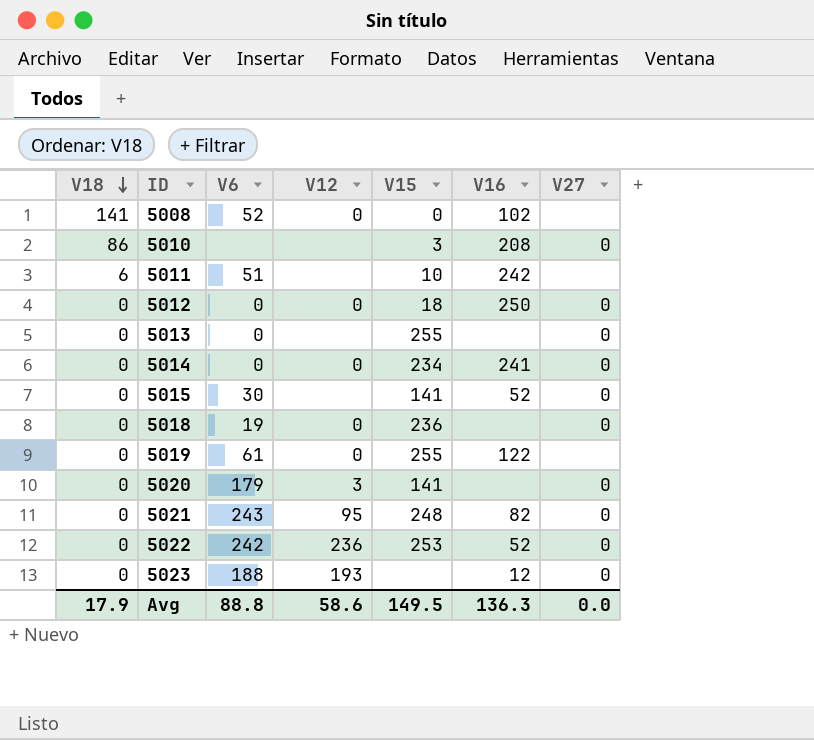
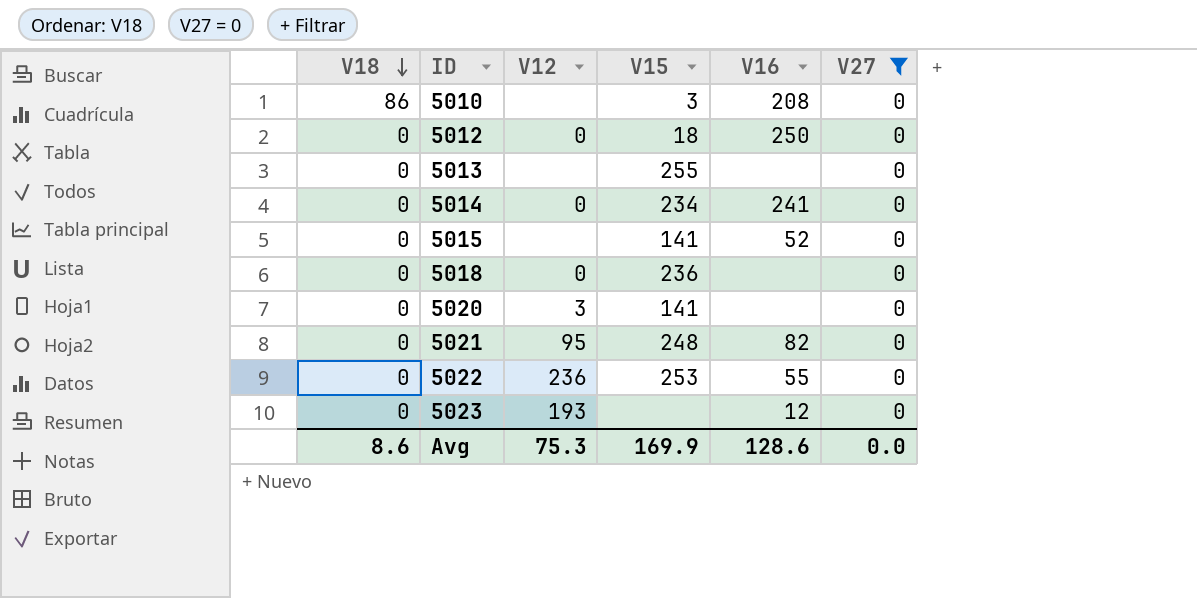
filter: none -> V27 = 0
column V6 | position: 3 -> none
5022 | V16: 52 -> 55
Avg | V18: 17.9 -> 8.6
Avg | V12: 58.6 -> 75.3
Avg | V15: 149.5 -> 169.9
Avg | V16: 136.3 -> 128.6

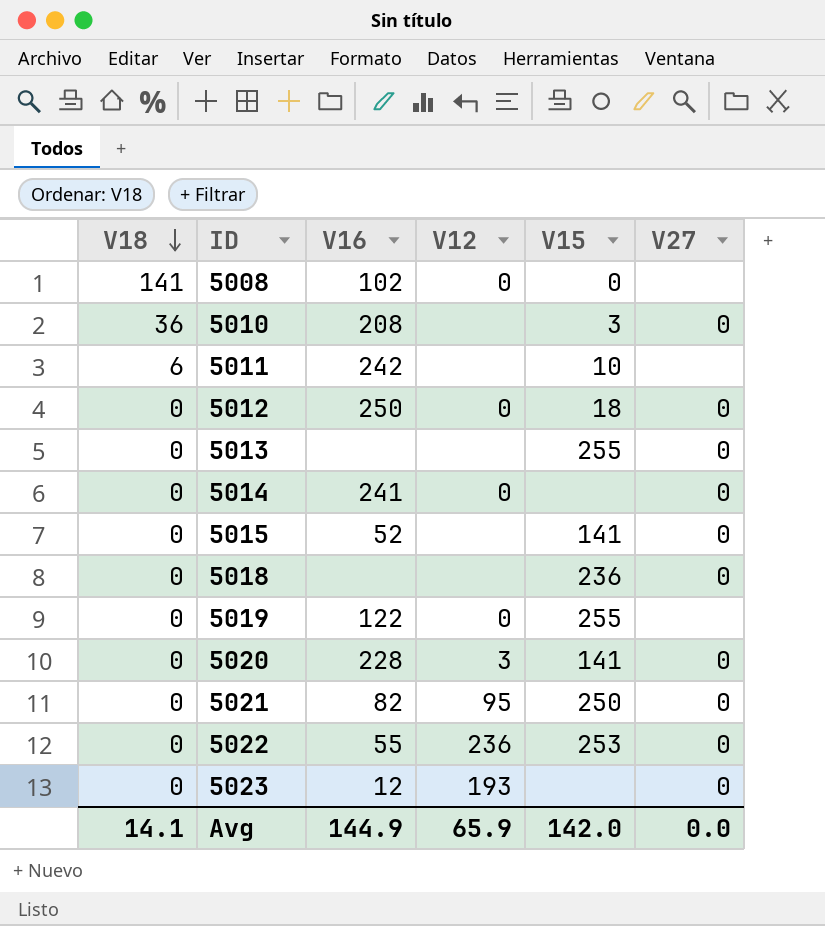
filter: V27 = 0 -> none
column V16 | position: 5 -> 3
5010 | V18: 86 -> 36
5014 | V15: 234 -> none
5018 | V12: 0 -> none
5020 | V16: none -> 228
5021 | V15: 248 -> 250
Avg | V18: 8.6 -> 14.1
Avg | V16: 128.6 -> 144.9
Avg | V12: 75.3 -> 65.9
Avg | V15: 169.9 -> 142.0

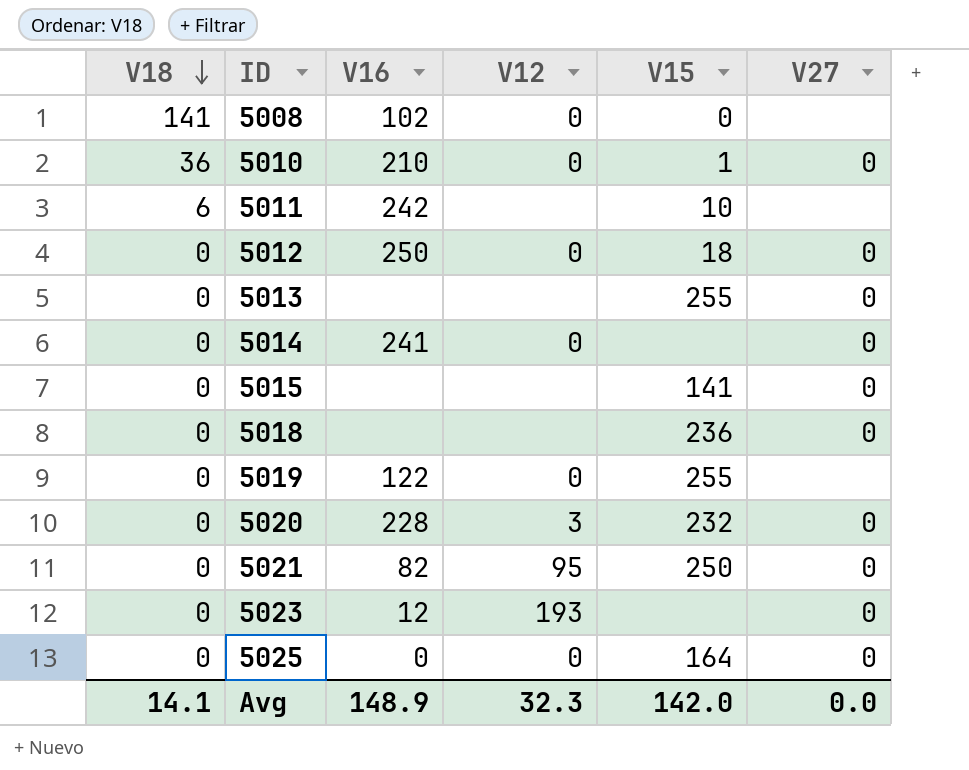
row 5022: 0 | 55 | 236 | 253 | 0 -> none
5010 | V16: 208 -> 210
5010 | V12: none -> 0
5010 | V15: 3 -> 1
5015 | V16: 52 -> none
5020 | V15: 141 -> 232
row 5025: none -> 0 | 0 | 0 | 164 | 0
Avg | V16: 144.9 -> 148.9
Avg | V12: 65.9 -> 32.3

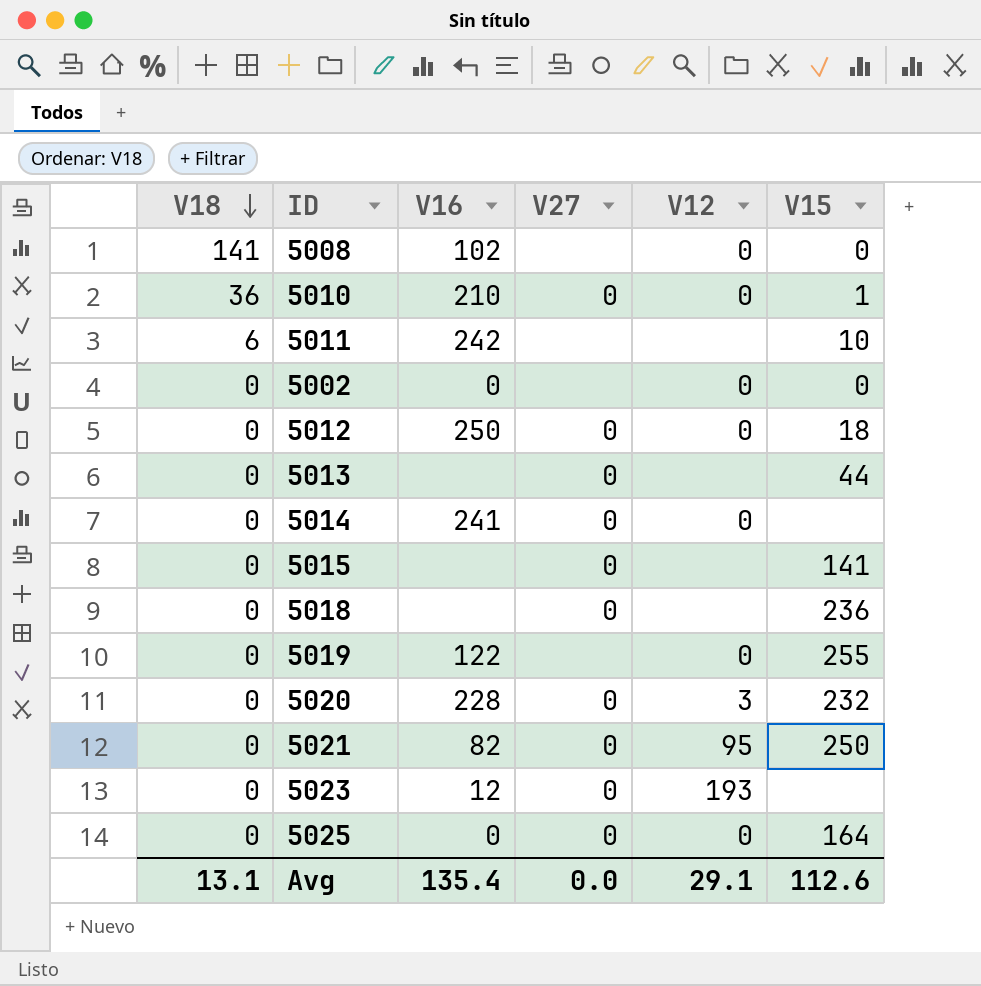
column V27 | position: 6 -> 4
row 5002: none -> 0 | 0 | none | 0 | 0
5013 | V15: 255 -> 44
Avg | V18: 14.1 -> 13.1
Avg | V16: 148.9 -> 135.4
Avg | V12: 32.3 -> 29.1
Avg | V15: 142.0 -> 112.6

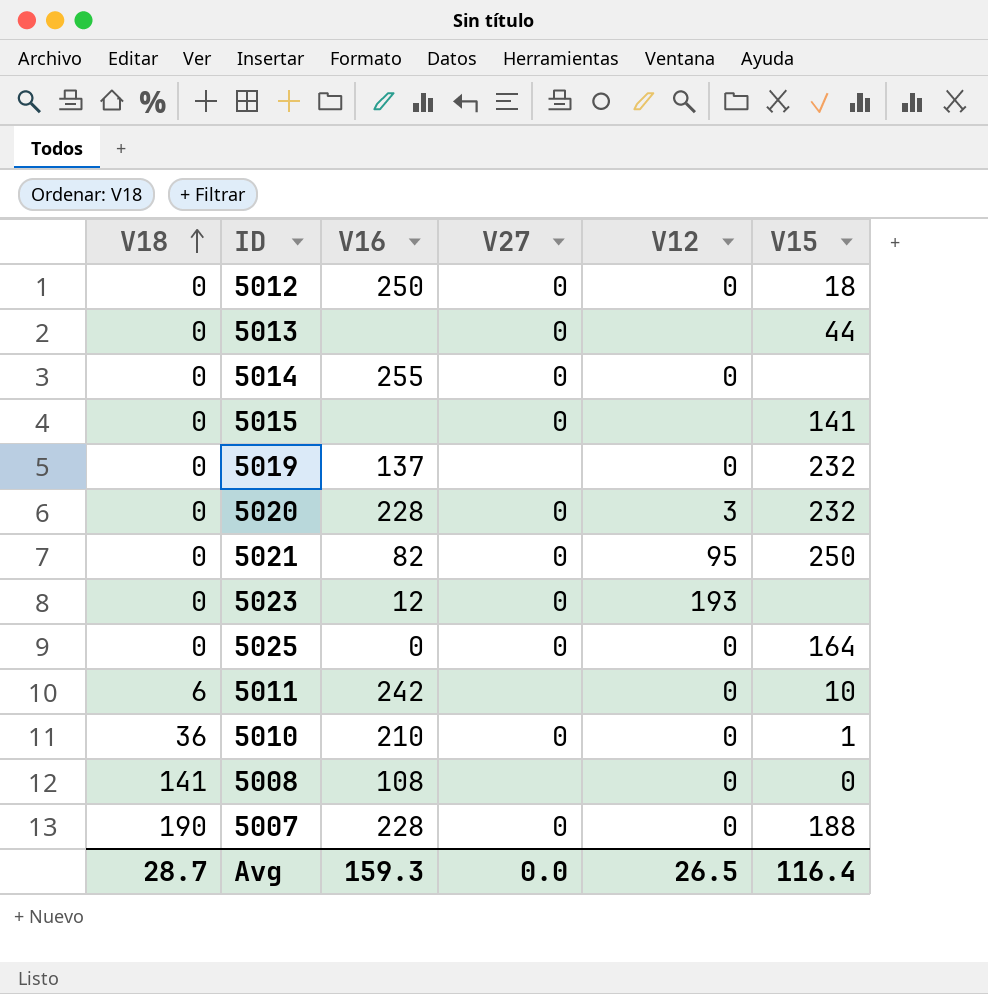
row order: V18 descending -> V18 ascending
row 5002: 0 | 0 | none | 0 | 0 -> none
row 5018: 0 | none | 0 | none | 236 -> none
5014 | V16: 241 -> 255
5019 | V16: 122 -> 137
5019 | V15: 255 -> 232
5011 | V12: none -> 0
5008 | V16: 102 -> 108
row 5007: none -> 190 | 228 | 0 | 0 | 188
Avg | V18: 13.1 -> 28.7
Avg | V16: 135.4 -> 159.3
Avg | V12: 29.1 -> 26.5
Avg | V15: 112.6 -> 116.4

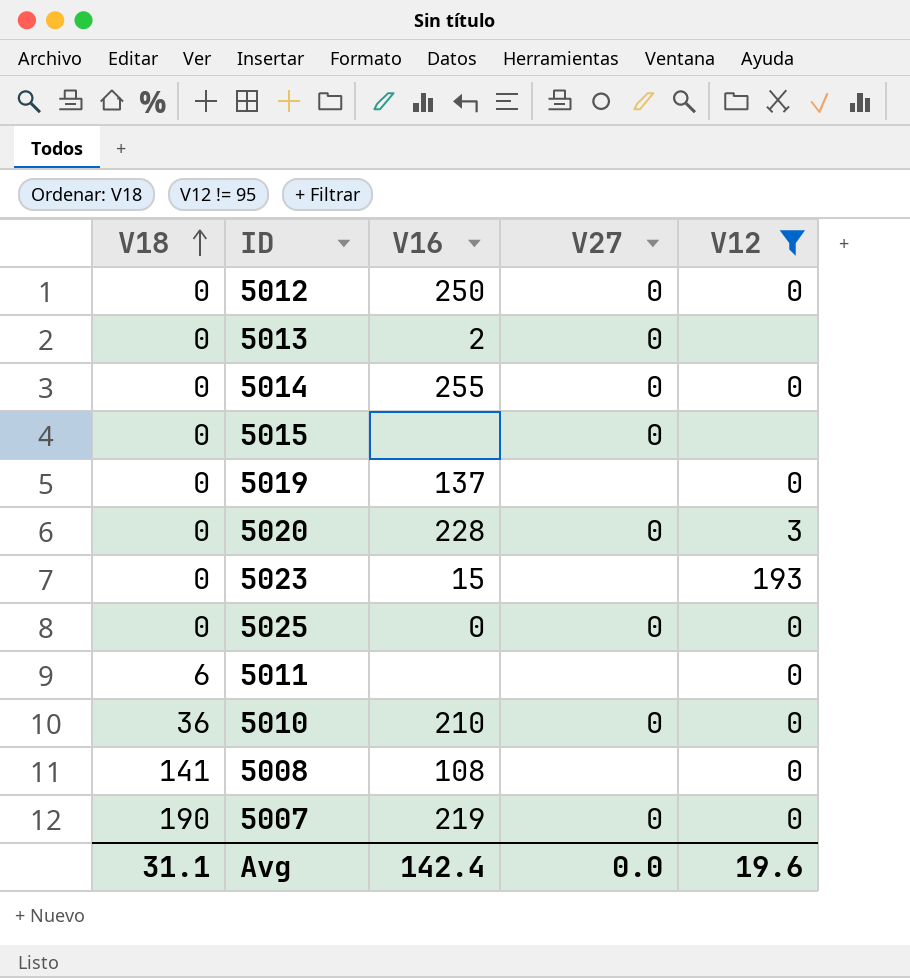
filter: none -> V12 != 95
column V15 | position: 6 -> none
5013 | V16: none -> 2
5023 | V16: 12 -> 15
5023 | V27: 0 -> none
5011 | V16: 242 -> none
5007 | V16: 228 -> 219
Avg | V18: 28.7 -> 31.1
Avg | V16: 159.3 -> 142.4
Avg | V12: 26.5 -> 19.6

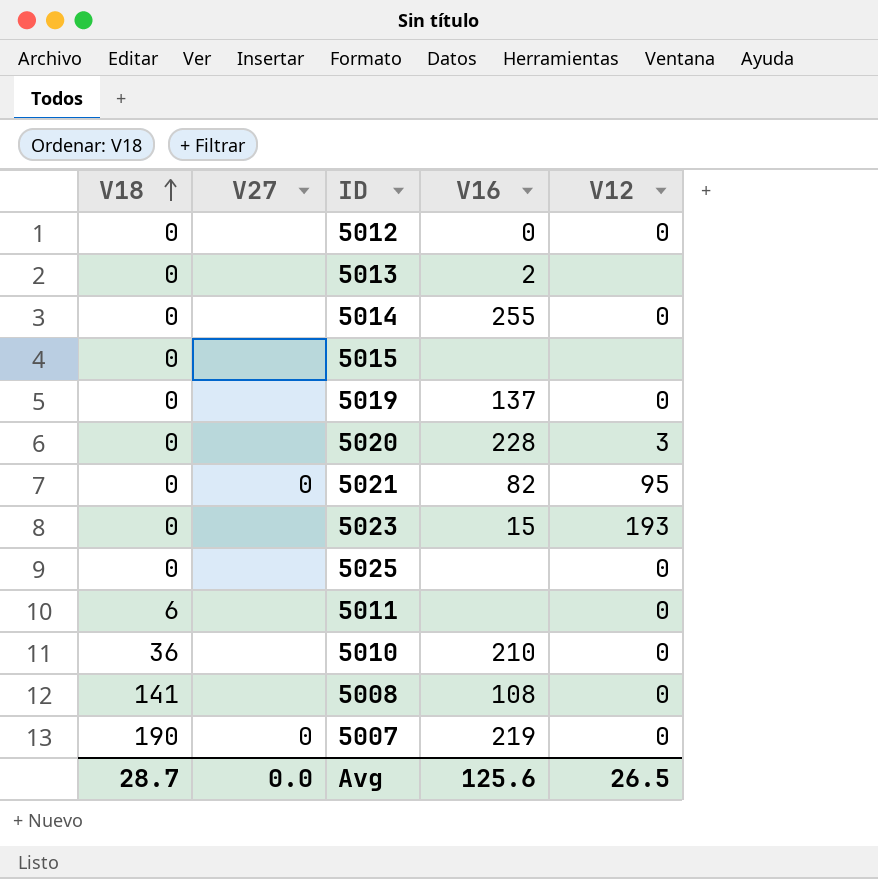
filter: V12 != 95 -> none
column V27 | position: 4 -> 2
5012 | V27: 0 -> none
5012 | V16: 250 -> 0
5013 | V27: 0 -> none
5014 | V27: 0 -> none
5015 | V27: 0 -> none
5020 | V27: 0 -> none
5025 | V27: 0 -> none
5025 | V16: 0 -> none
5010 | V27: 0 -> none
Avg | V18: 31.1 -> 28.7
Avg | V16: 142.4 -> 125.6
Avg | V12: 19.6 -> 26.5

